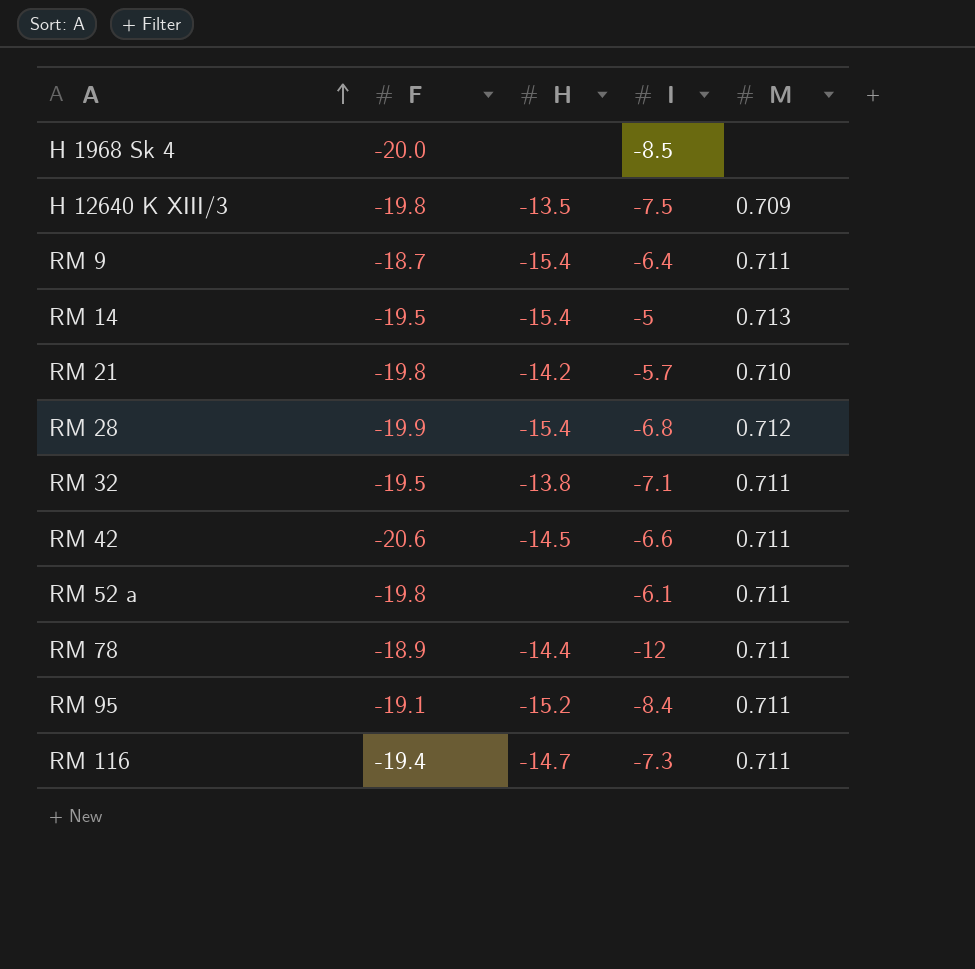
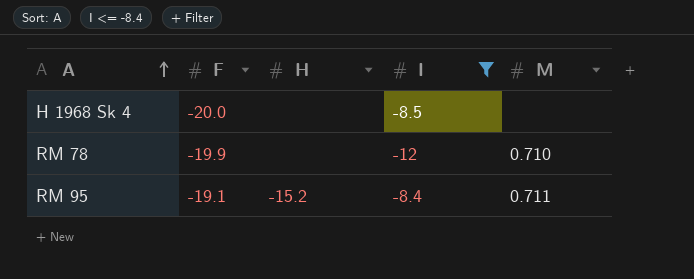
filter: none -> I <= -8.4
RM 78 | F: -18.9 -> -19.9
RM 78 | H: -14.4 -> none
RM 78 | M: 0.711 -> 0.710

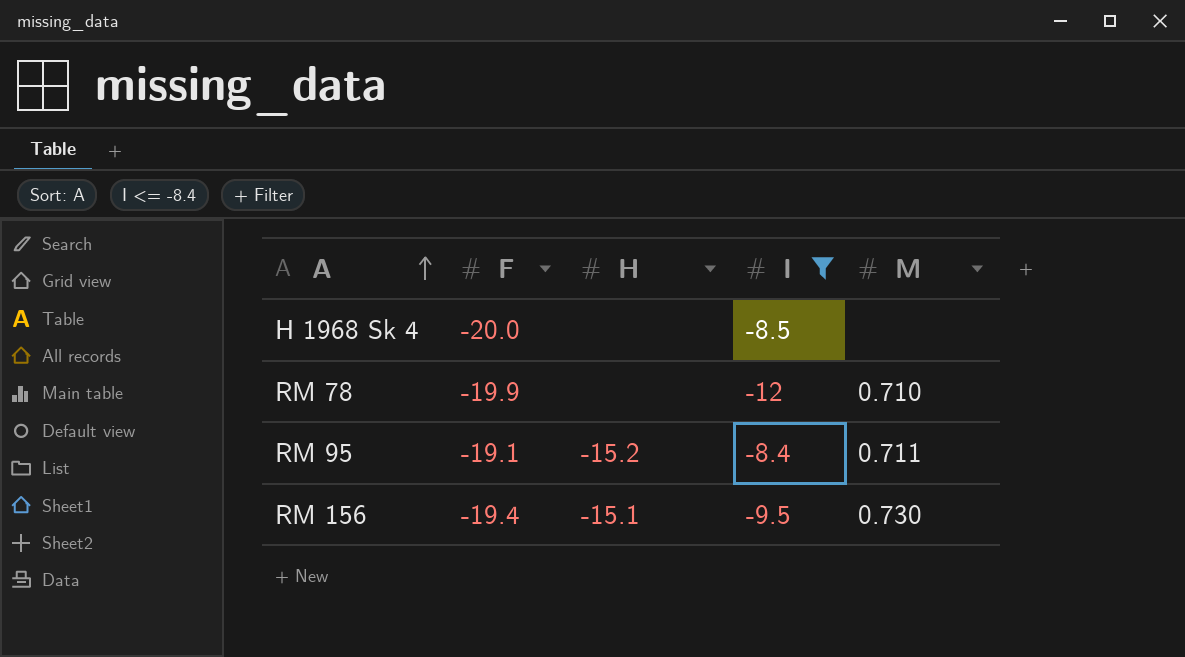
row RM 156: none -> -19.4 | -15.1 | -9.5 | 0.730

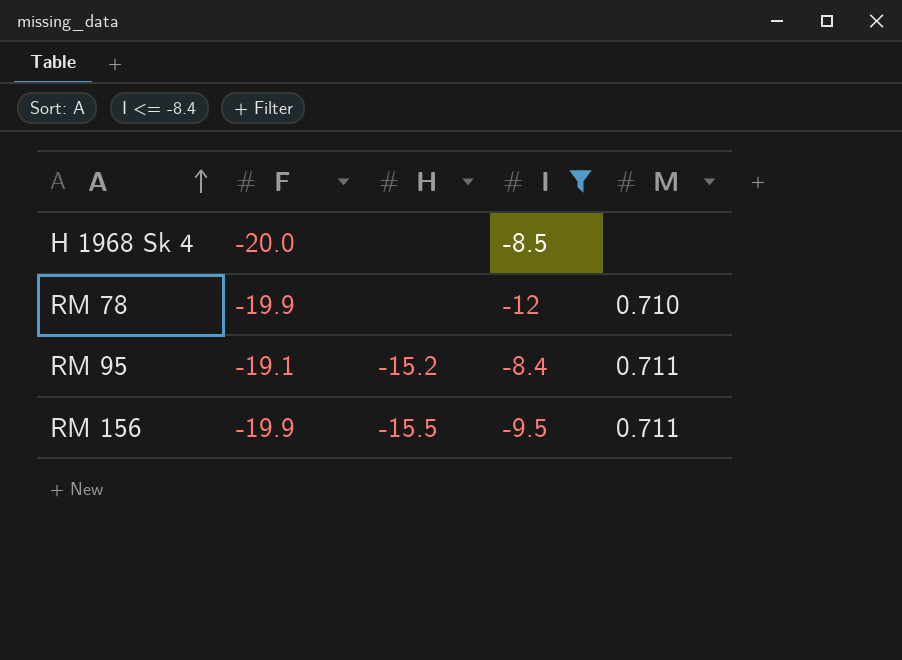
RM 156 | F: -19.4 -> -19.9
RM 156 | H: -15.1 -> -15.5
RM 156 | M: 0.730 -> 0.711

